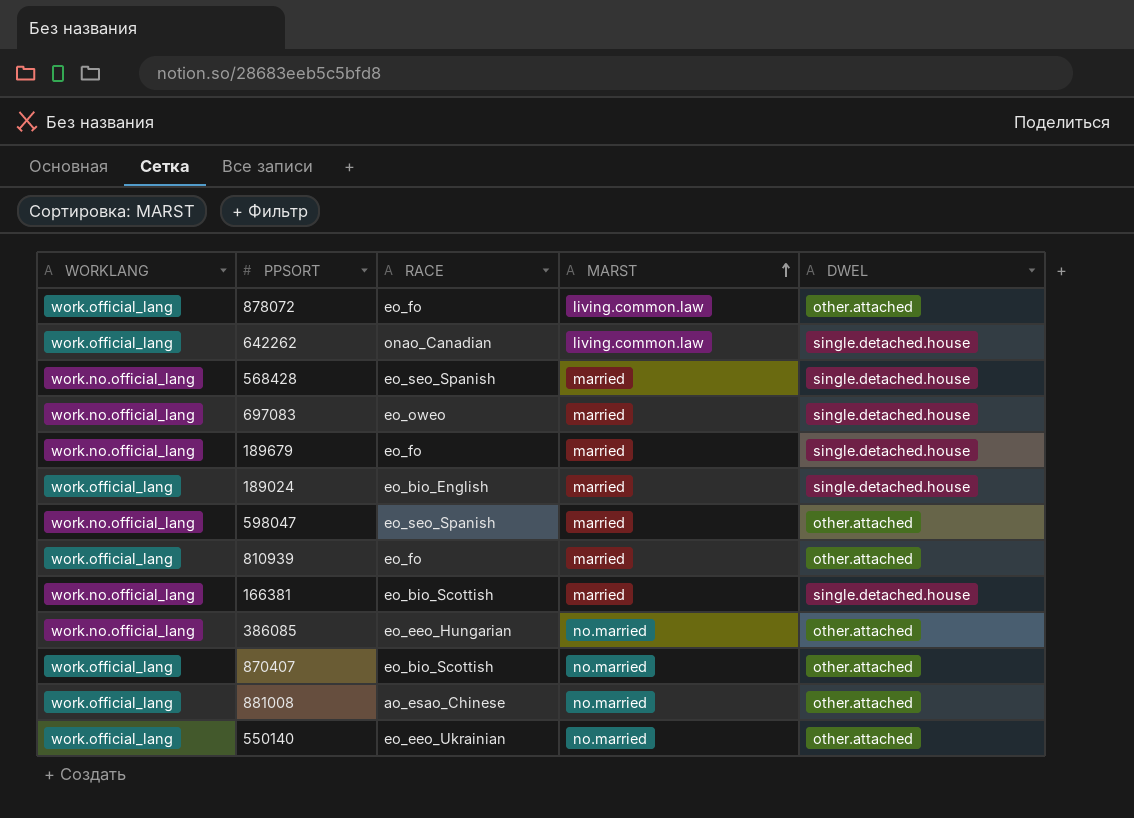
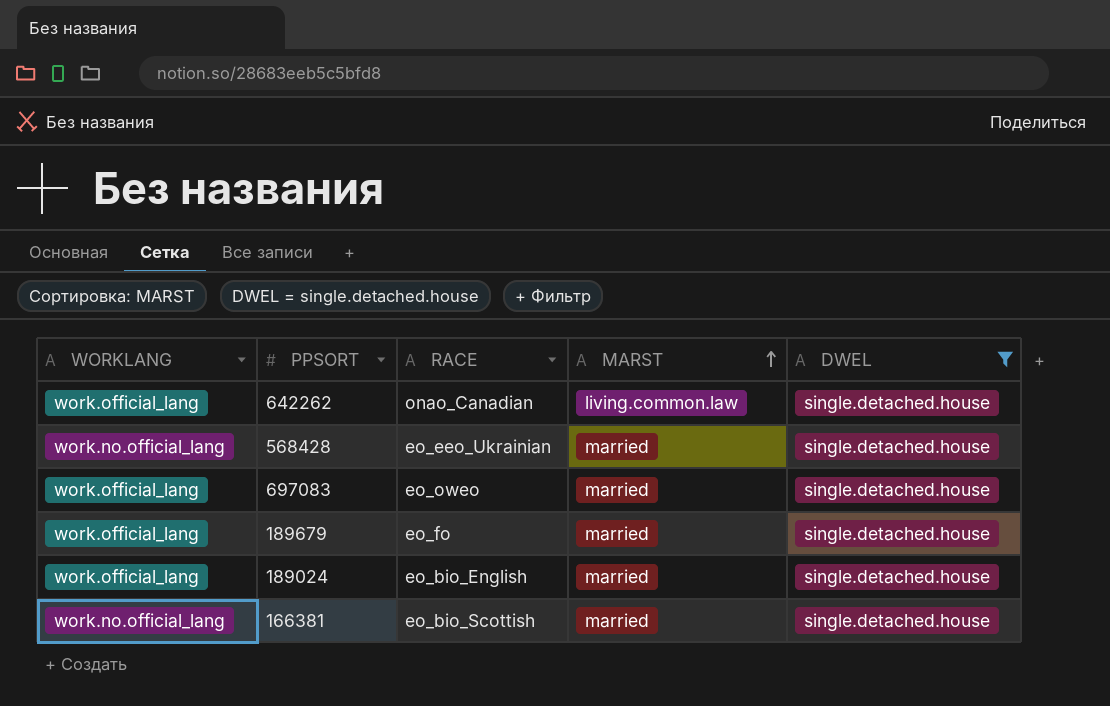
filter: none -> DWEL = single.detached.house
568428 | RACE: eo_seo_Spanish -> eo_eeo_Ukrainian
697083 | WORKLANG: work.no.official_lang -> work.official_lang
189679 | WORKLANG: work.no.official_lang -> work.official_lang

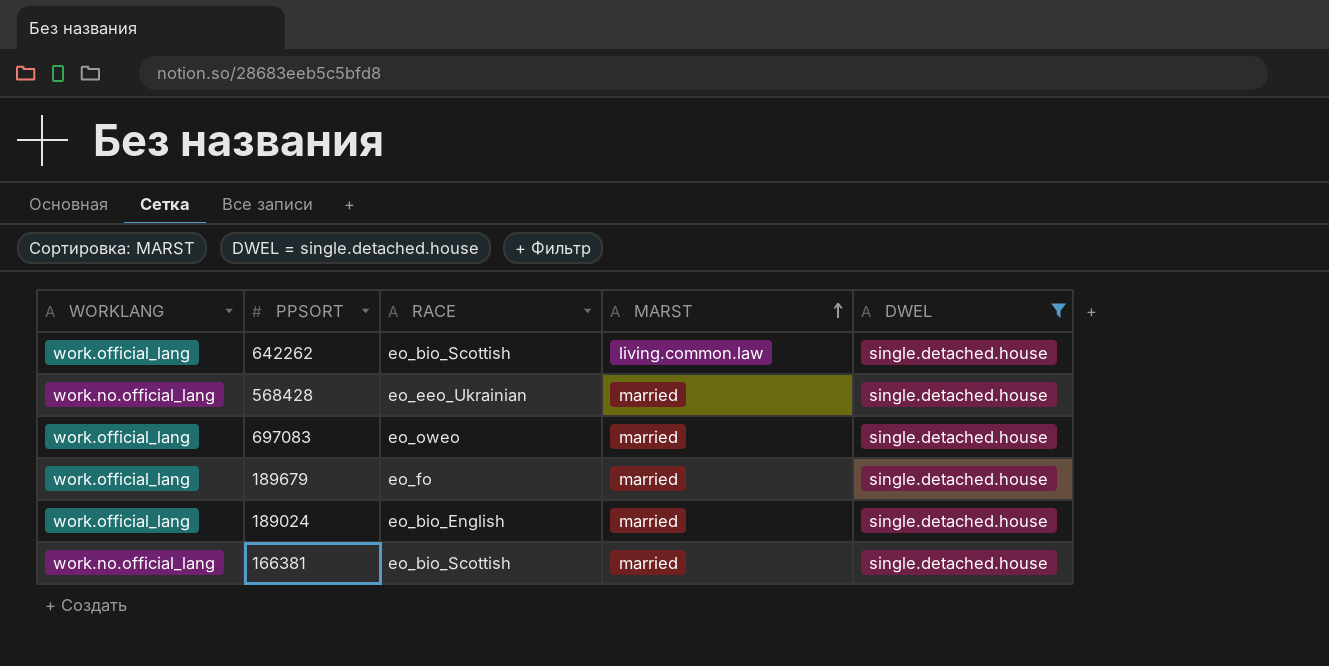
642262 | RACE: onao_Canadian -> eo_bio_Scottish

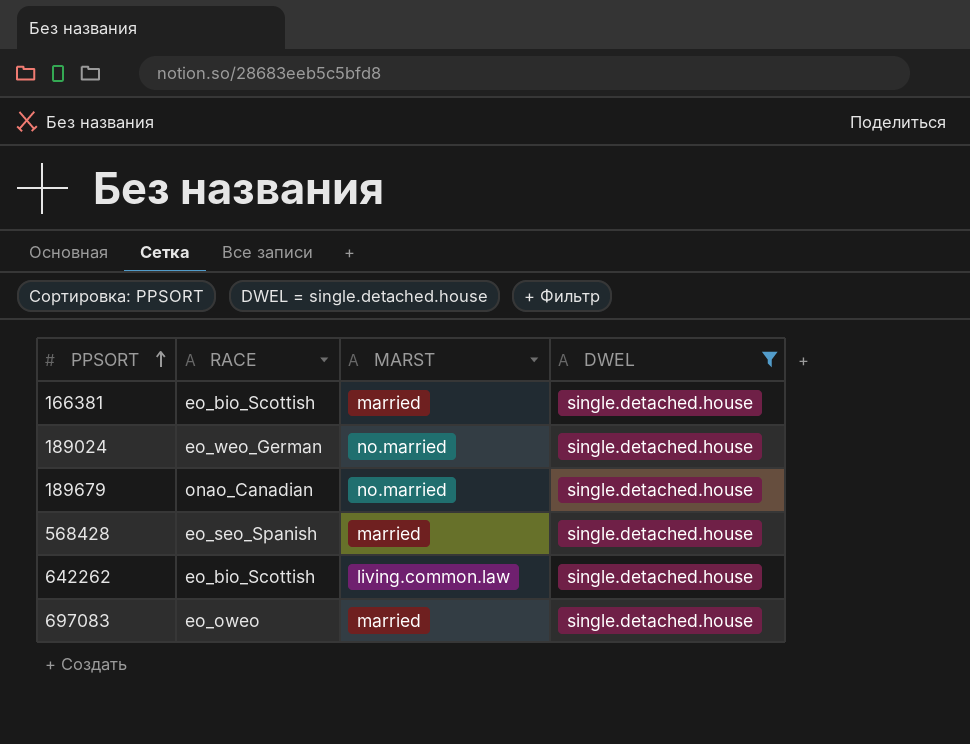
row order: MARST ascending -> PPSORT ascending
column WORKLANG | position: 1 -> none
189024 | RACE: eo_bio_English -> eo_weo_German
189024 | MARST: married -> no.married
189679 | RACE: eo_fo -> onao_Canadian
189679 | MARST: married -> no.married
568428 | RACE: eo_eeo_Ukrainian -> eo_seo_Spanish

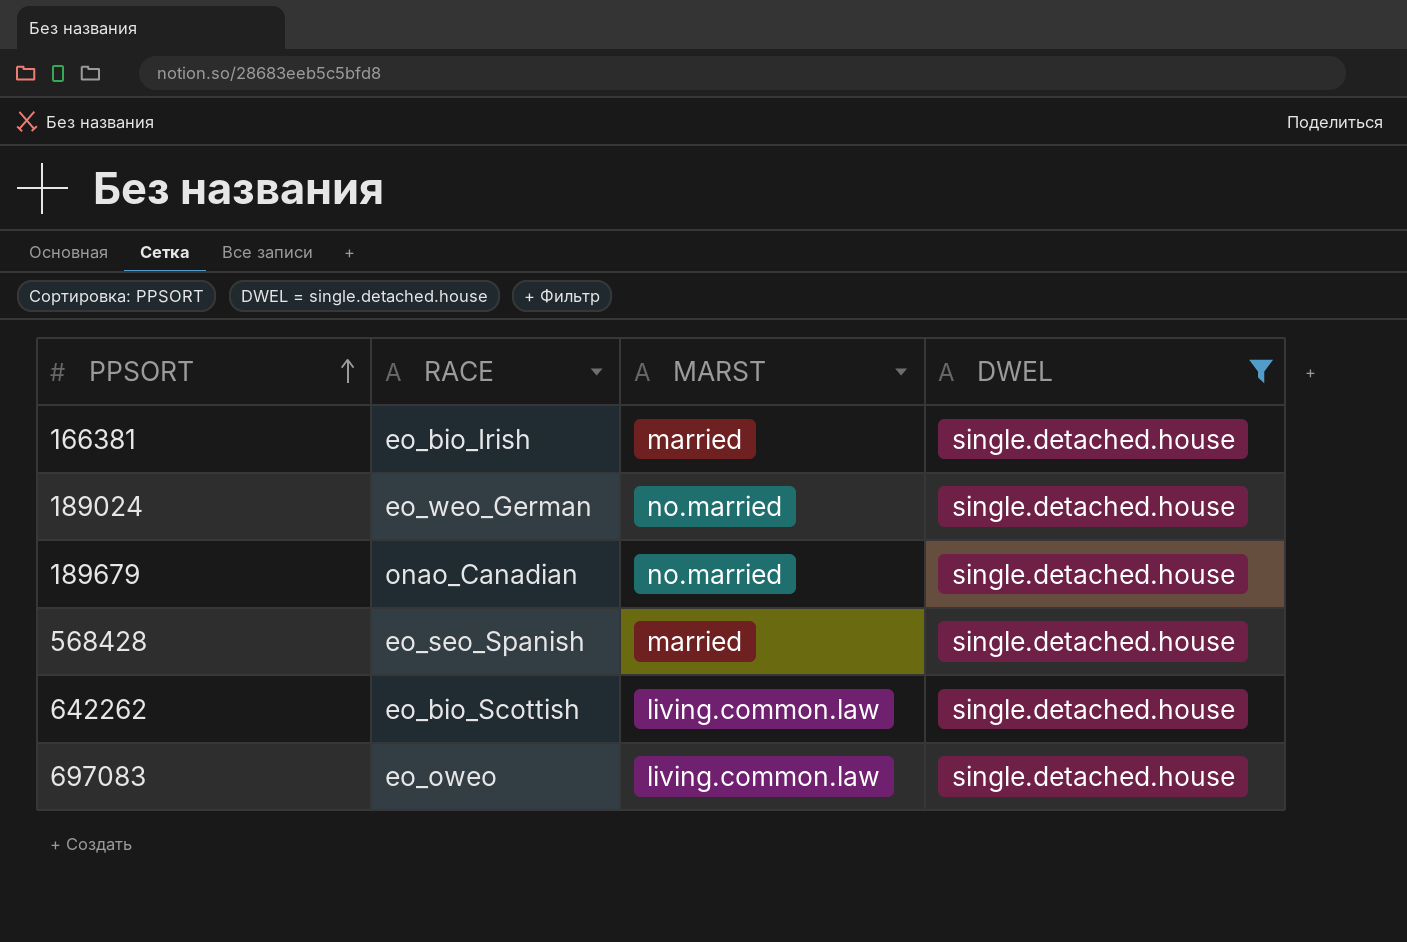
166381 | RACE: eo_bio_Scottish -> eo_bio_Irish
697083 | MARST: married -> living.common.law

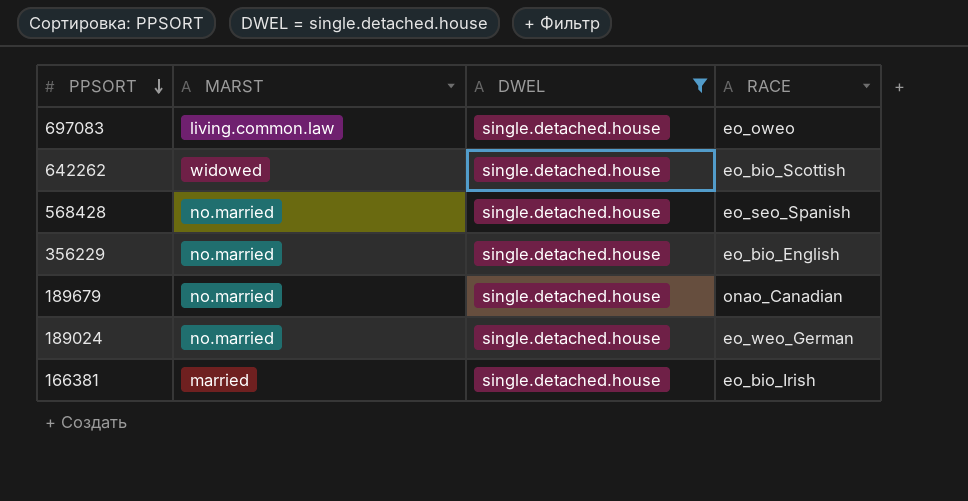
row order: PPSORT ascending -> PPSORT descending
column RACE | position: 2 -> 4
642262 | MARST: living.common.law -> widowed
568428 | MARST: married -> no.married
row 356229: none -> no.married | single.detached.house | eo_bio_English

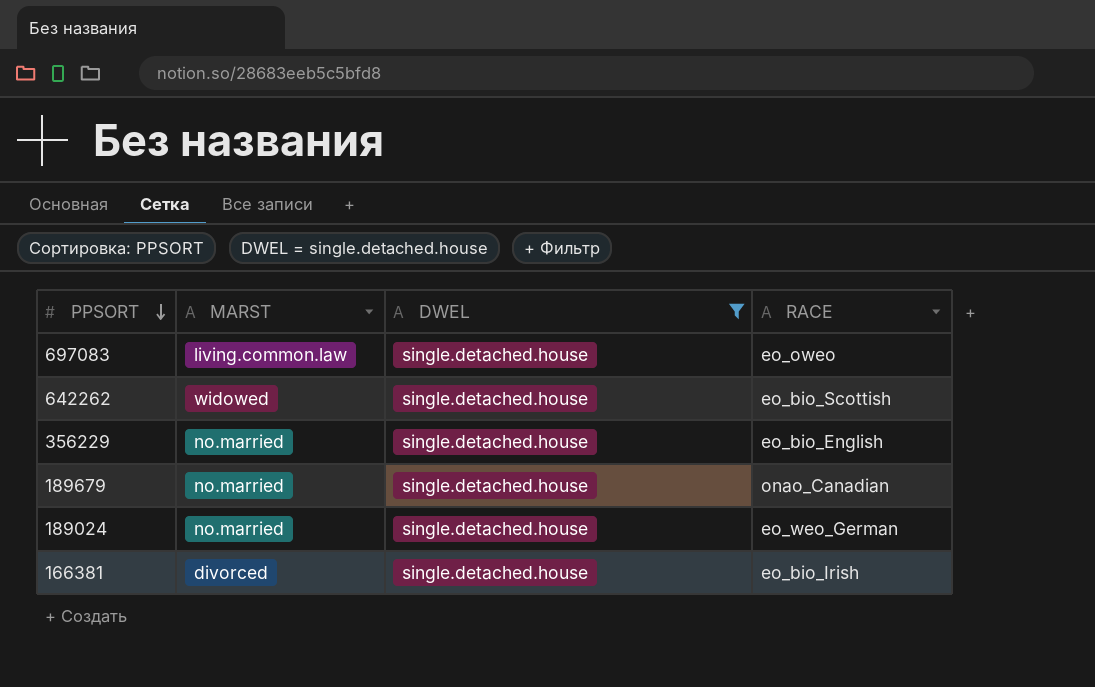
row 568428: no.married | single.detached.house | eo_seo_Spanish -> none
166381 | MARST: married -> divorced

